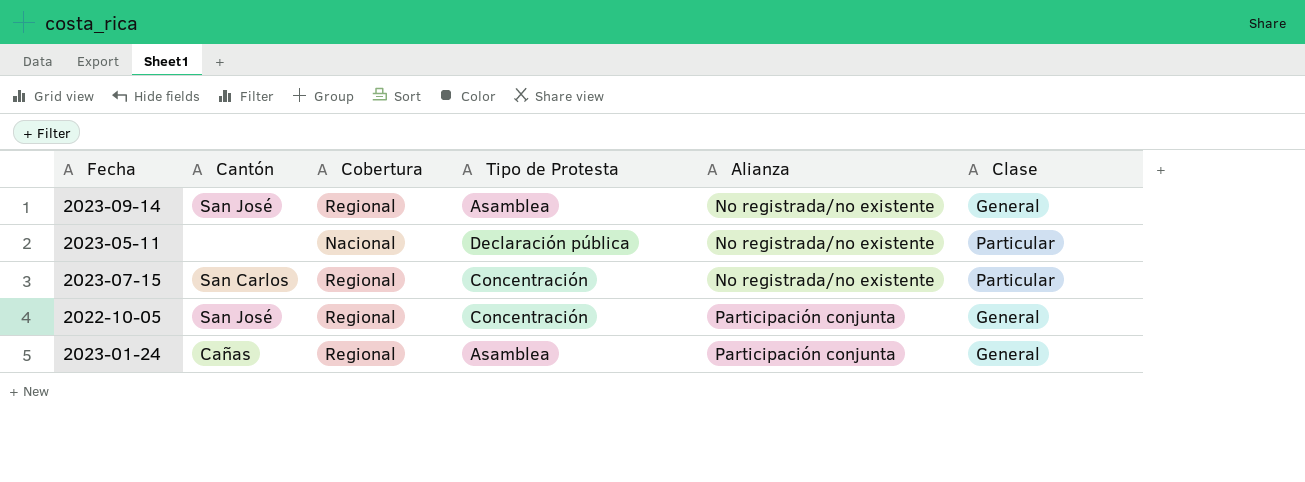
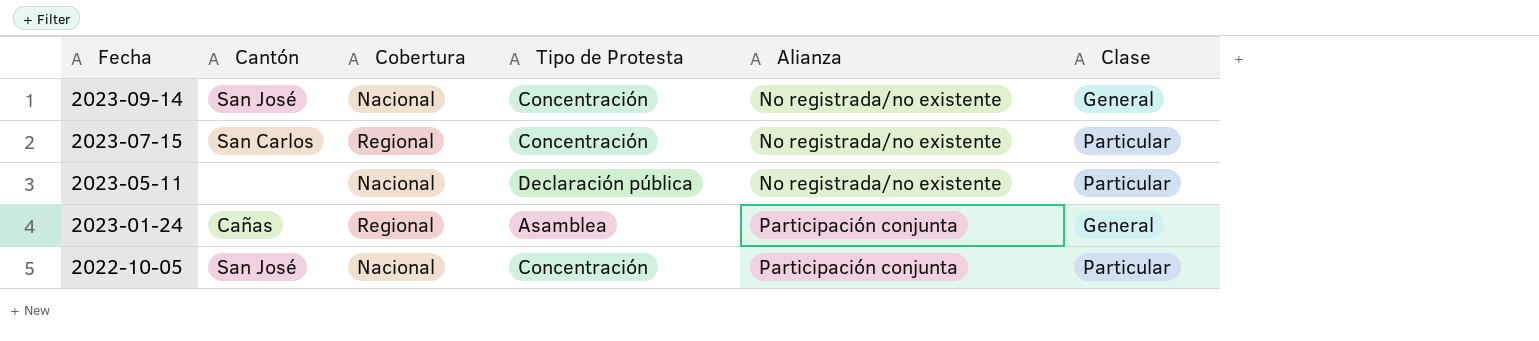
row order: Alianza ascending -> Fecha descending
2023-09-14 | Cobertura: Regional -> Nacional
2023-09-14 | Tipo de Protesta: Asamblea -> Concentración
2022-10-05 | Cobertura: Regional -> Nacional
2022-10-05 | Clase: General -> Particular

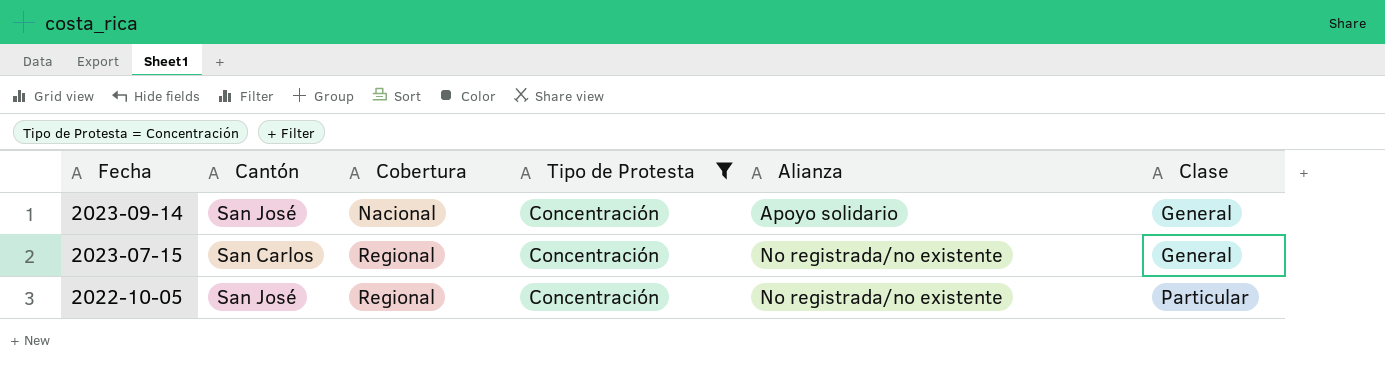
filter: none -> Tipo de Protesta = Concentración
2023-09-14 | Alianza: No registrada/no existente -> Apoyo solidario
2023-07-15 | Clase: Particular -> General
2022-10-05 | Cobertura: Nacional -> Regional
2022-10-05 | Alianza: Participación conjunta -> No registrada/no existente

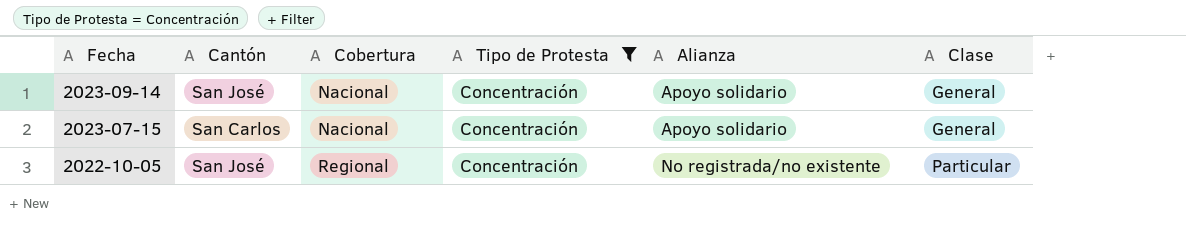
2023-07-15 | Cobertura: Regional -> Nacional
2023-07-15 | Alianza: No registrada/no existente -> Apoyo solidario

